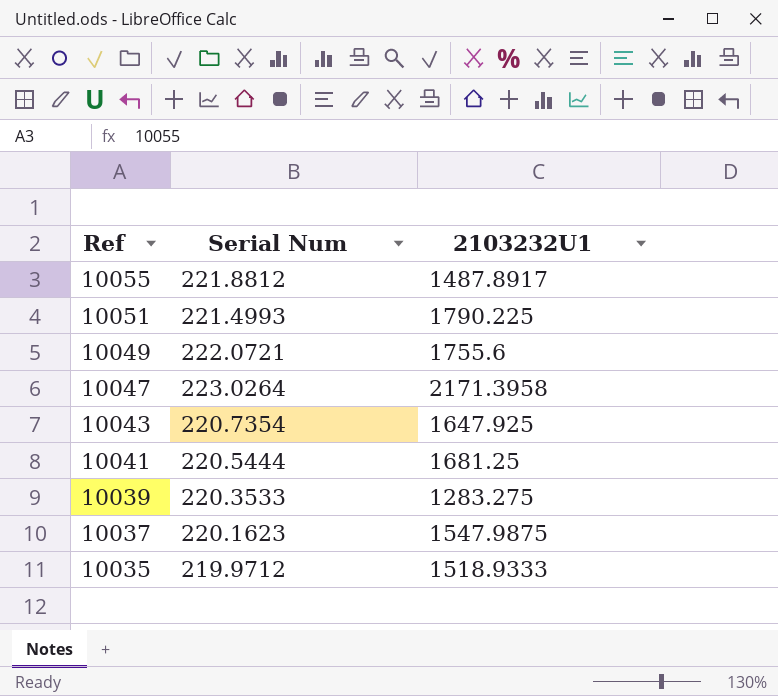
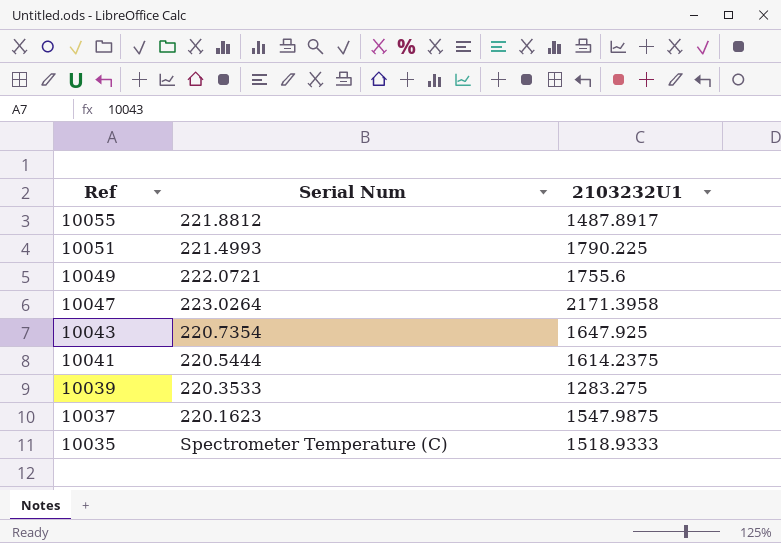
10041 | 2103232U1: 1681.25 -> 1614.2375
10035 | Serial Num: 219.9712 -> Spectrometer Temperature (C)

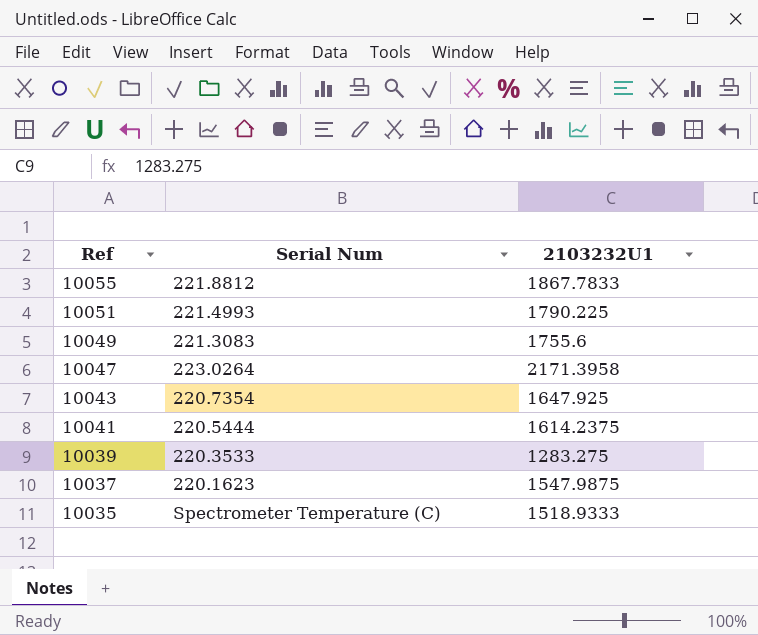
10055 | 2103232U1: 1487.8917 -> 1867.7833
10049 | Serial Num: 222.0721 -> 221.3083

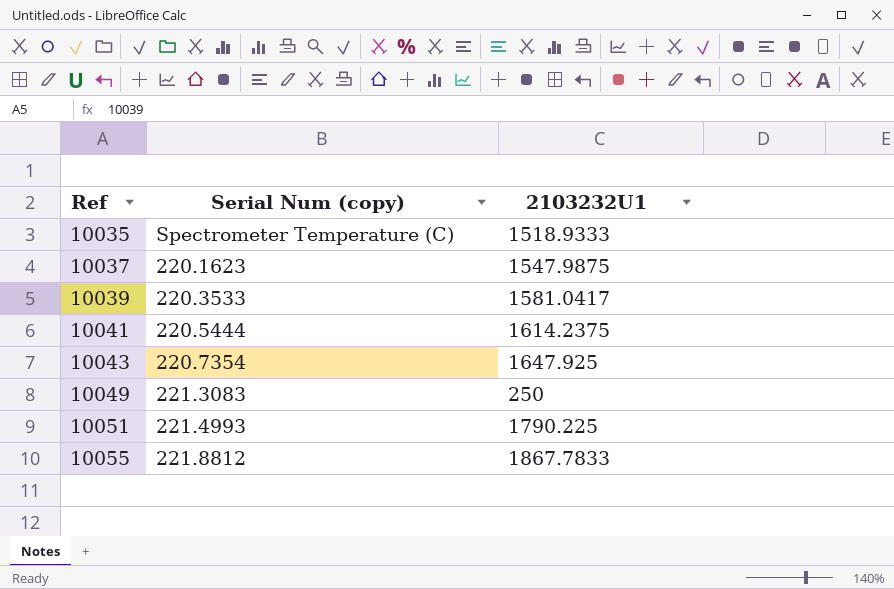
row order: Ref descending -> Ref ascending
column name: Serial Num -> Serial Num (copy)
row 10047: 223.0264 | 2171.3958 -> none
10039 | 2103232U1: 1283.275 -> 1581.0417
10049 | 2103232U1: 1755.6 -> 250

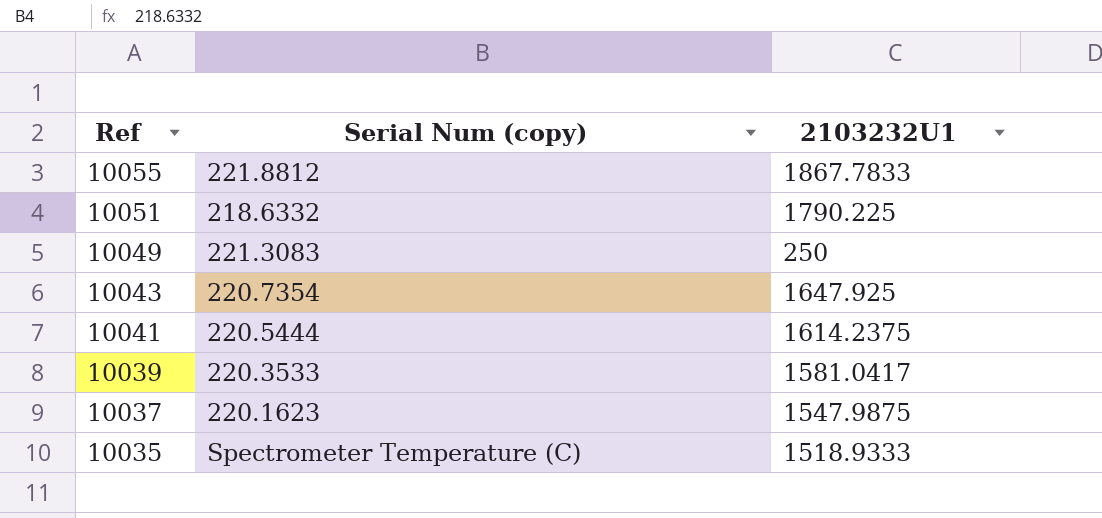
row order: Ref ascending -> Ref descending
10051 | Serial Num (copy): 221.4993 -> 218.6332

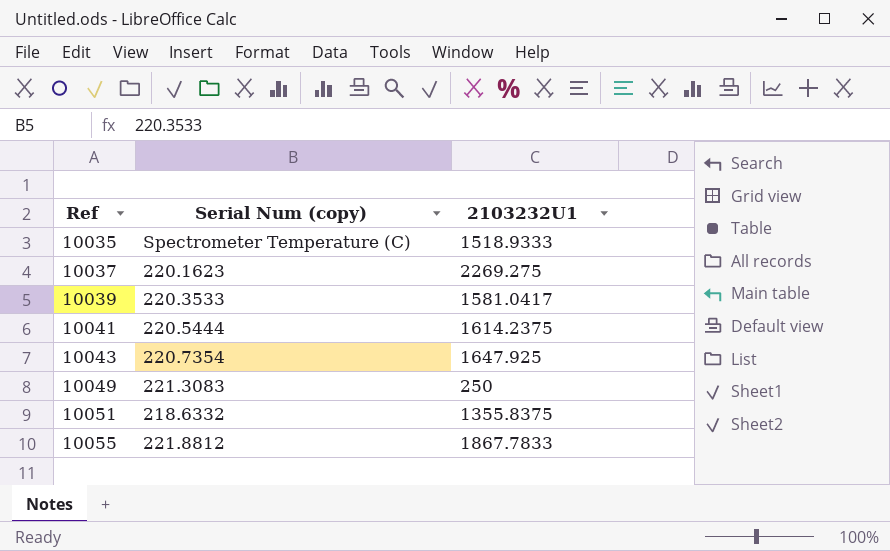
row order: Ref descending -> Ref ascending
10037 | 2103232U1: 1547.9875 -> 2269.275
10051 | 2103232U1: 1790.225 -> 1355.8375

